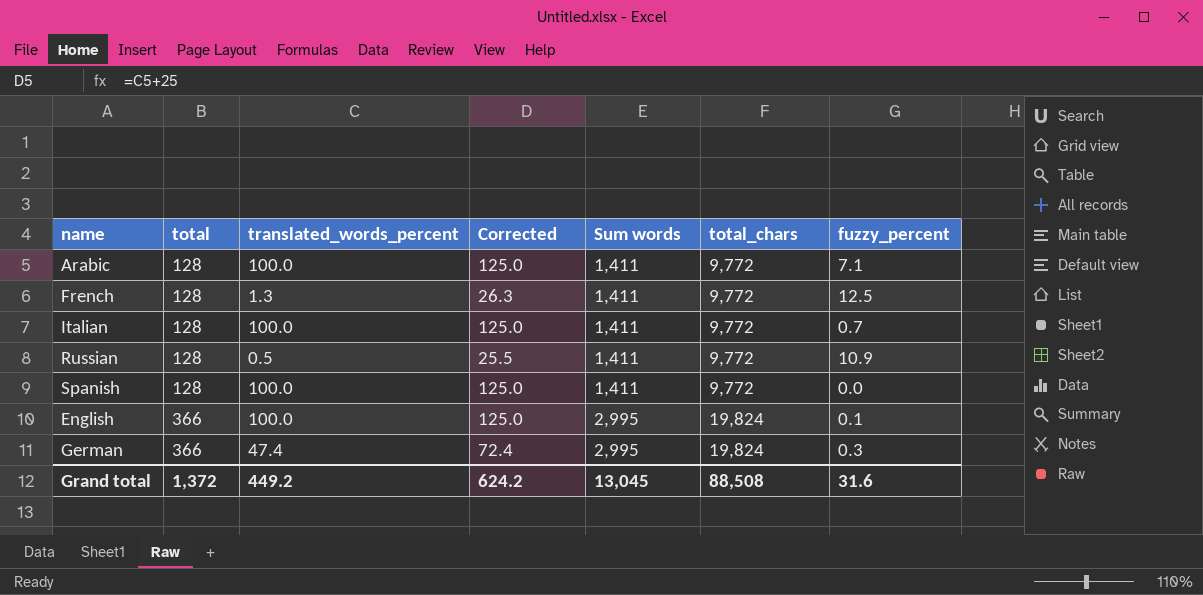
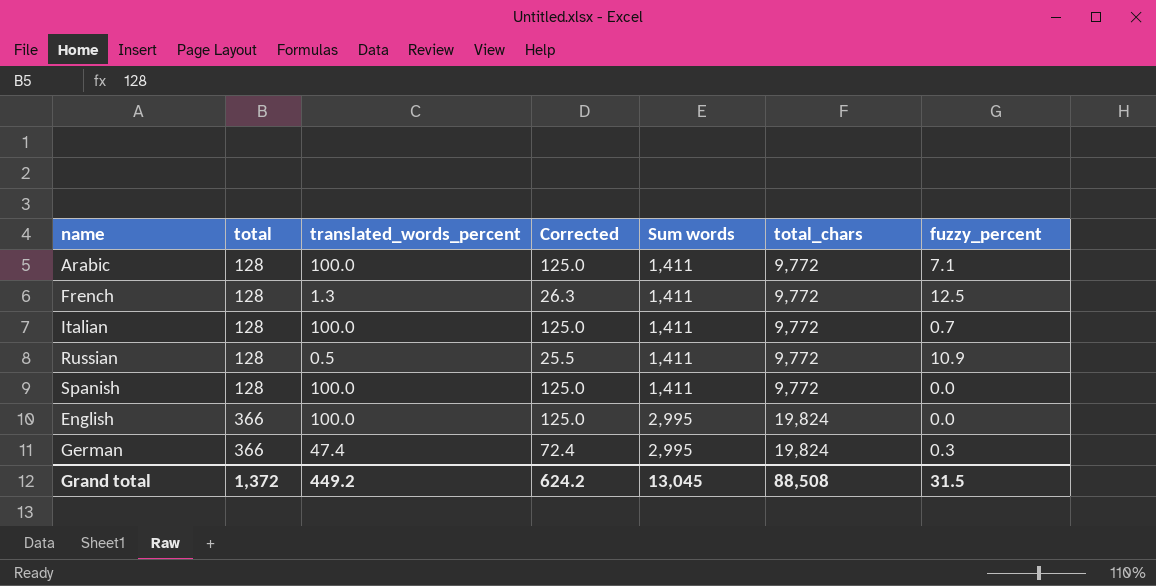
English | fuzzy_percent: 0.1 -> 0.0
Grand total | fuzzy_percent: 31.6 -> 31.5

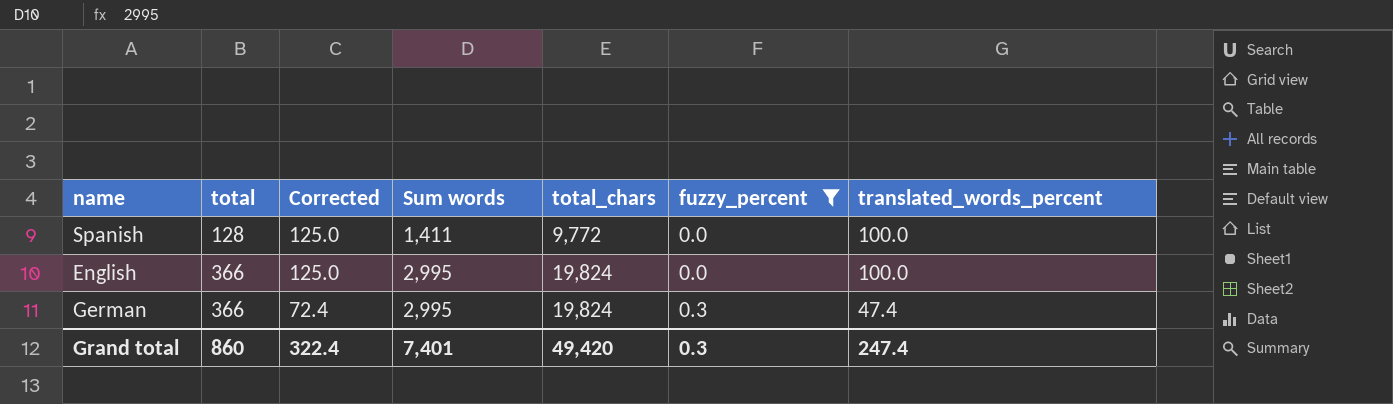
filter: none -> fuzzy_percent <= 0.3
column translated_words_percent | position: 3 -> 7
Grand total | total: 1,372 -> 860
Grand total | Corrected: 624.2 -> 322.4
Grand total | Sum words: 13,045 -> 7,401
Grand total | total_chars: 88,508 -> 49,420
Grand total | fuzzy_percent: 31.5 -> 0.3
Grand total | translated_words_percent: 449.2 -> 247.4

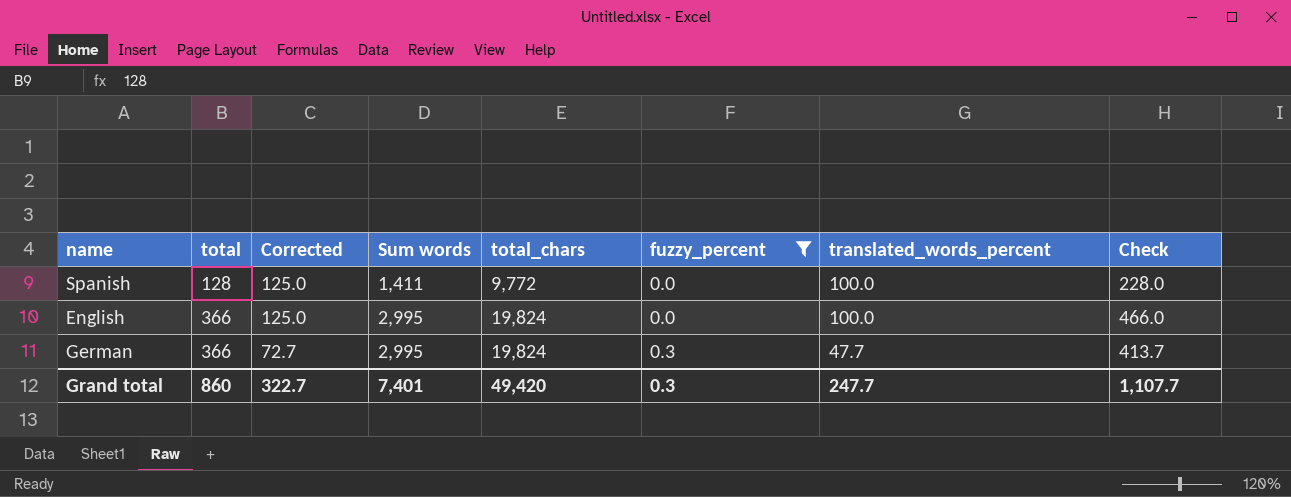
column Check | formula: none -> [total] + [translated_words_percent]
German | Corrected: 72.4 -> 72.7
German | translated_words_percent: 47.4 -> 47.7
Grand total | Corrected: 322.4 -> 322.7
Grand total | translated_words_percent: 247.4 -> 247.7

